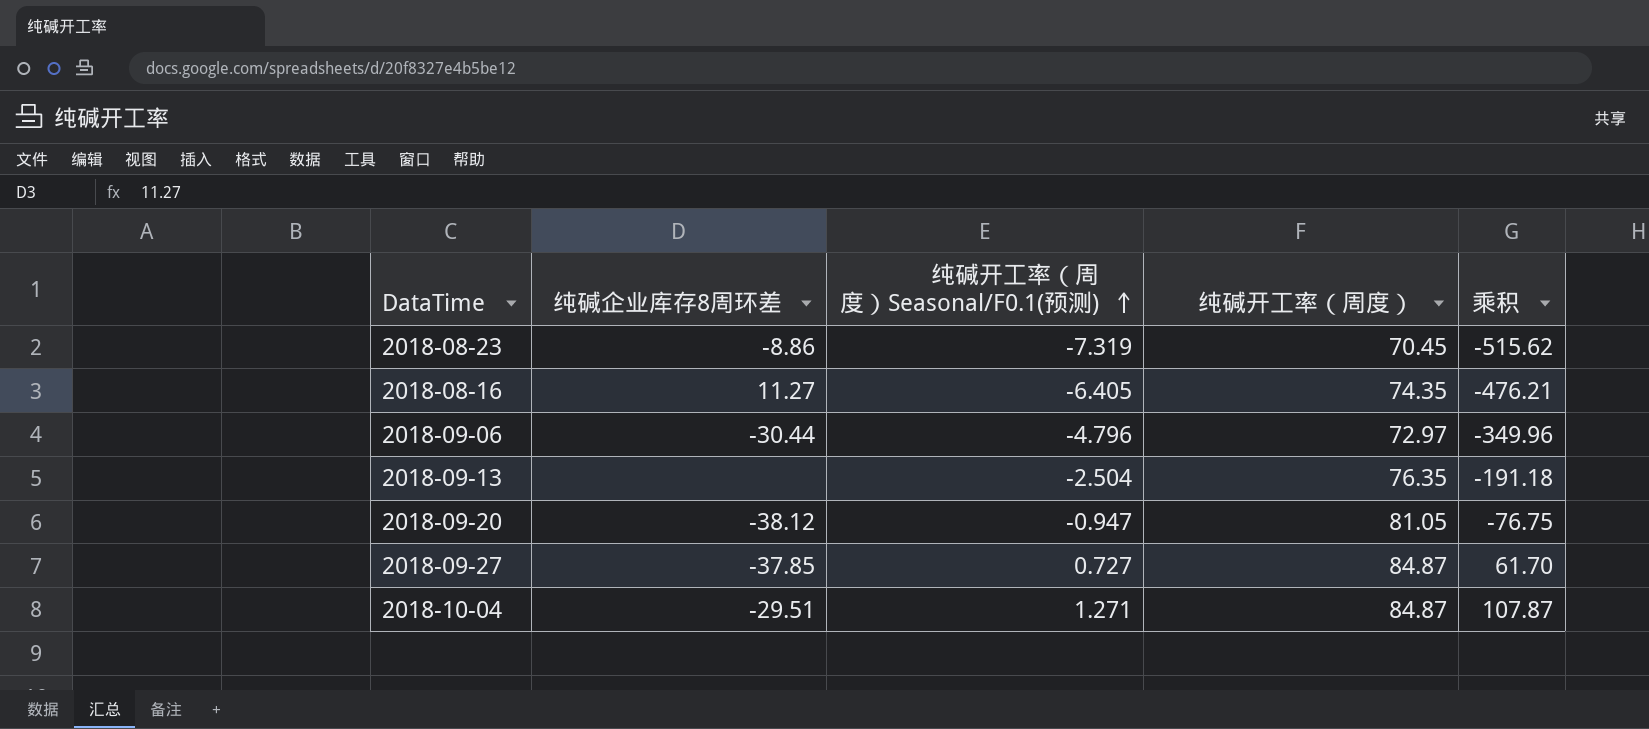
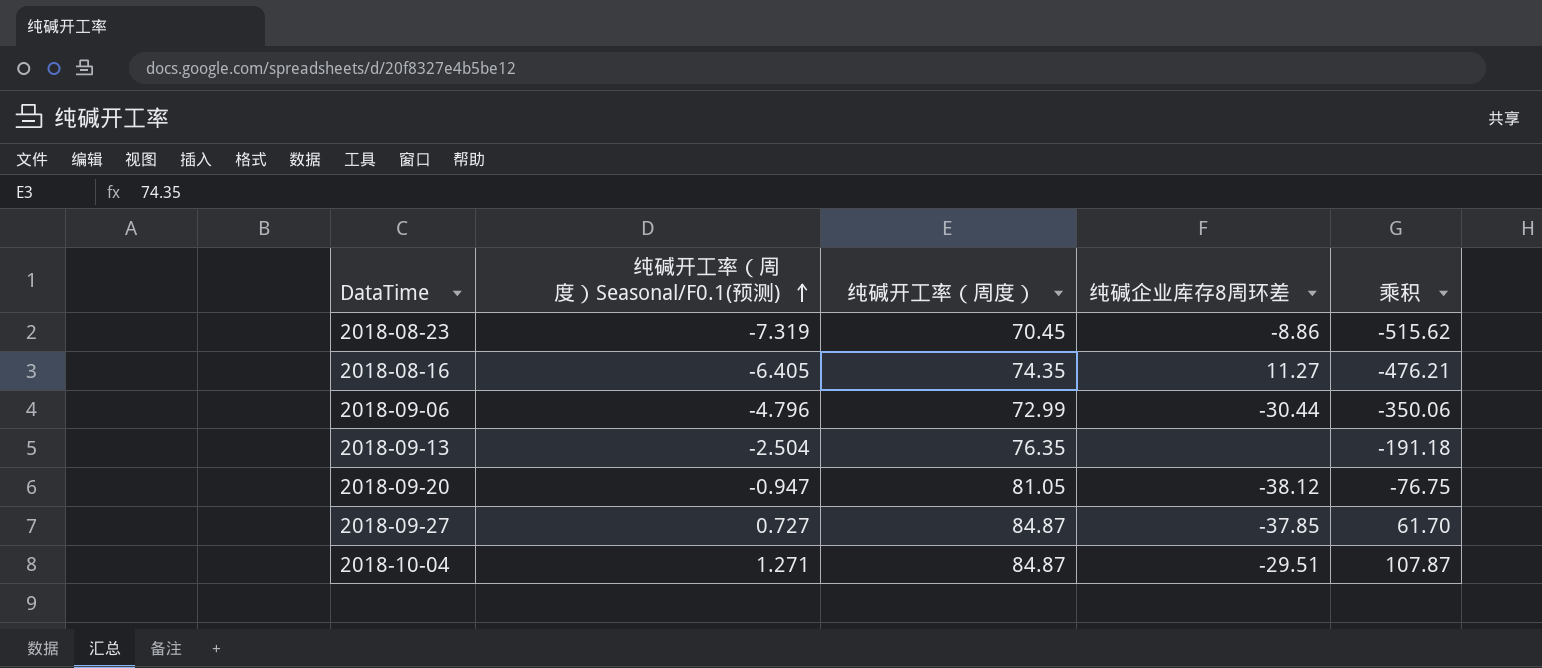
column 纯碱企业库存8周环差 | position: 2 -> 4
2018-09-06 | 纯碱开工率（周度）: 72.97 -> 72.99
2018-09-06 | 乘积: -349.96 -> -350.06

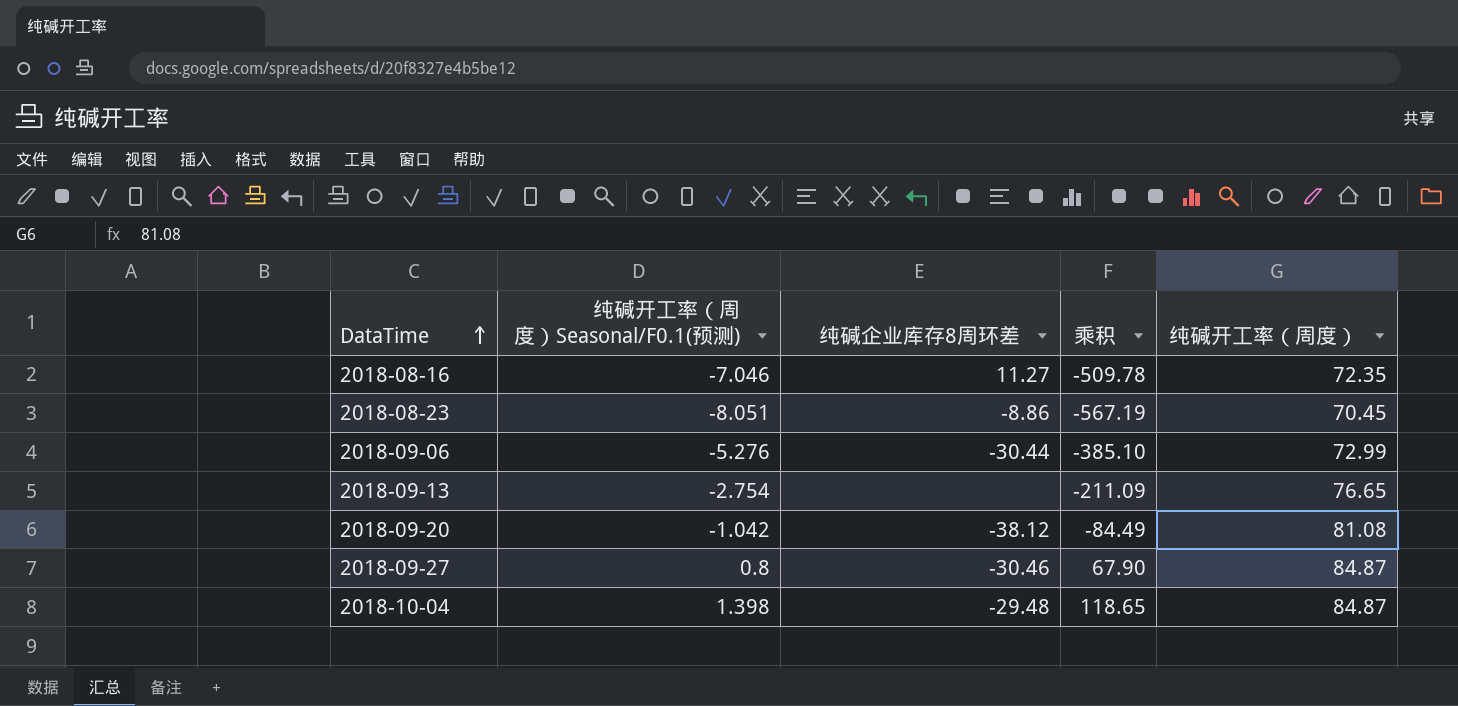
row order: 纯碱开工率（周度）Seasonal/F0.1(预测) ascending -> DataTime ascending
column 纯碱开工率（周度） | position: 3 -> 5
2018-08-16 | 纯碱开工率（周度）Seasonal/F0.1(预测): -6.405 -> -7.046
2018-08-16 | 乘积: -476.21 -> -509.78
2018-08-16 | 纯碱开工率（周度）: 74.35 -> 72.35
2018-08-23 | 纯碱开工率（周度）Seasonal/F0.1(预测): -7.319 -> -8.051
2018-08-23 | 乘积: -515.62 -> -567.19
2018-09-06 | 纯碱开工率（周度）Seasonal/F0.1(预测): -4.796 -> -5.276
2018-09-06 | 乘积: -350.06 -> -385.10
2018-09-13 | 纯碱开工率（周度）Seasonal/F0.1(预测): -2.504 -> -2.754
2018-09-13 | 乘积: -191.18 -> -211.09
2018-09-13 | 纯碱开工率（周度）: 76.35 -> 76.65
2018-09-20 | 纯碱开工率（周度）Seasonal/F0.1(预测): -0.947 -> -1.042
2018-09-20 | 乘积: -76.75 -> -84.49
2018-09-20 | 纯碱开工率（周度）: 81.05 -> 81.08
2018-09-27 | 纯碱开工率（周度）Seasonal/F0.1(预测): 0.727 -> 0.8
2018-09-27 | 纯碱企业库存8周环差: -37.85 -> -30.46
2018-09-27 | 乘积: 61.70 -> 67.90
2018-10-04 | 纯碱开工率（周度）Seasonal/F0.1(预测): 1.271 -> 1.398
2018-10-04 | 纯碱企业库存8周环差: -29.51 -> -29.48
2018-10-04 | 乘积: 107.87 -> 118.65

